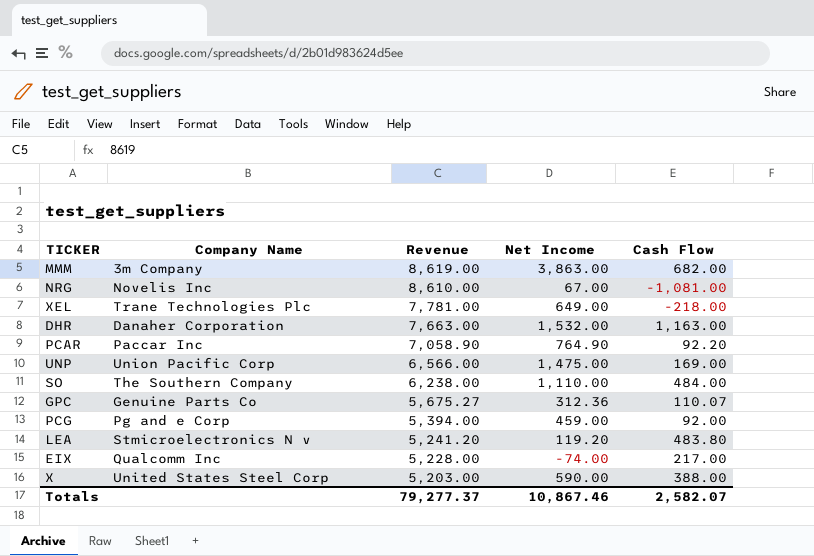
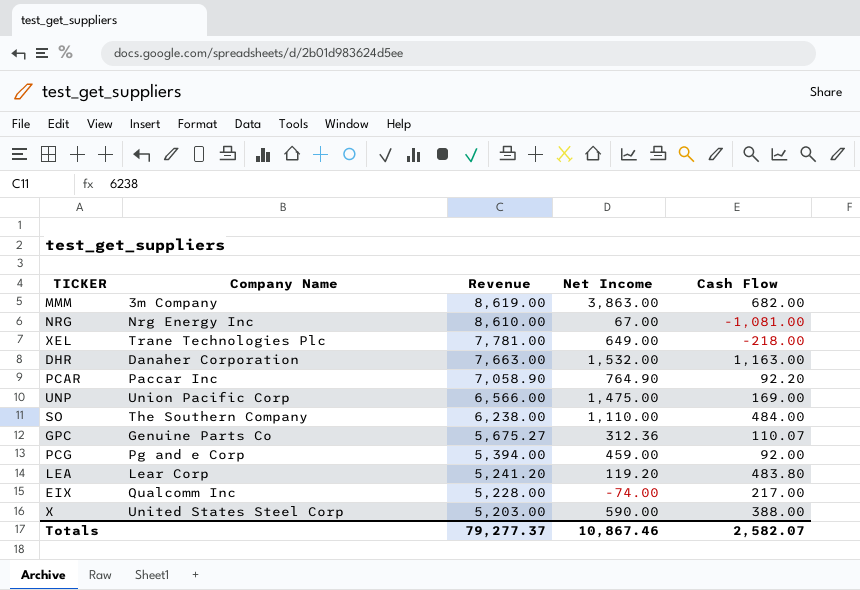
NRG | Company Name: Novelis Inc -> Nrg Energy Inc
LEA | Company Name: Stmicroelectronics N v -> Lear Corp

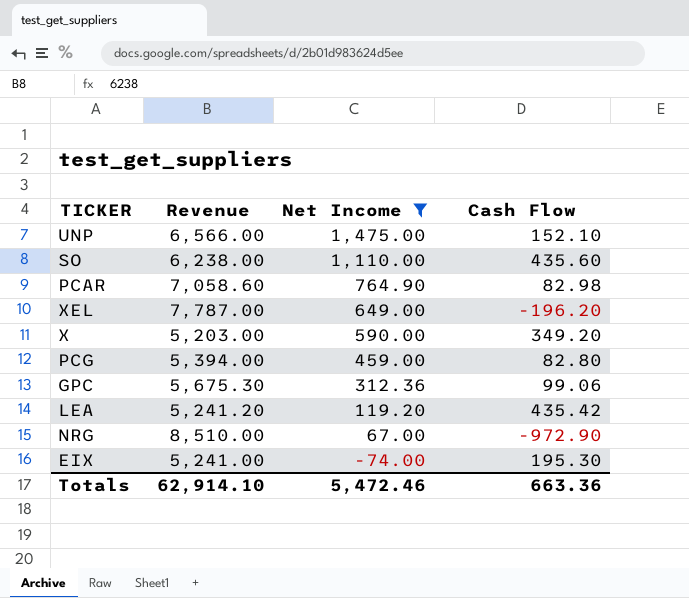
filter: none -> Net Income <= 1,475.00
row order: Revenue descending -> Net Income descending
column Company Name | position: 2 -> none
UNP | Cash Flow: 169.00 -> 152.10
SO | Cash Flow: 484.00 -> 435.60
PCAR | Revenue: 7,058.90 -> 7,058.60
PCAR | Cash Flow: 92.20 -> 82.98
XEL | Revenue: 7,781.00 -> 7,787.00
XEL | Cash Flow: -218.00 -> -196.20
X | Cash Flow: 388.00 -> 349.20
PCG | Cash Flow: 92.00 -> 82.80
GPC | Revenue: 5,675.27 -> 5,675.30
GPC | Cash Flow: 110.07 -> 99.06
LEA | Cash Flow: 483.80 -> 435.42
NRG | Revenue: 8,610.00 -> 8,510.00
NRG | Cash Flow: -1,081.00 -> -972.90
EIX | Revenue: 5,228.00 -> 5,241.00
EIX | Cash Flow: 217.00 -> 195.30
Totals | Revenue: 79,277.37 -> 62,914.10
Totals | Net Income: 10,867.46 -> 5,472.46
Totals | Cash Flow: 2,582.07 -> 663.36

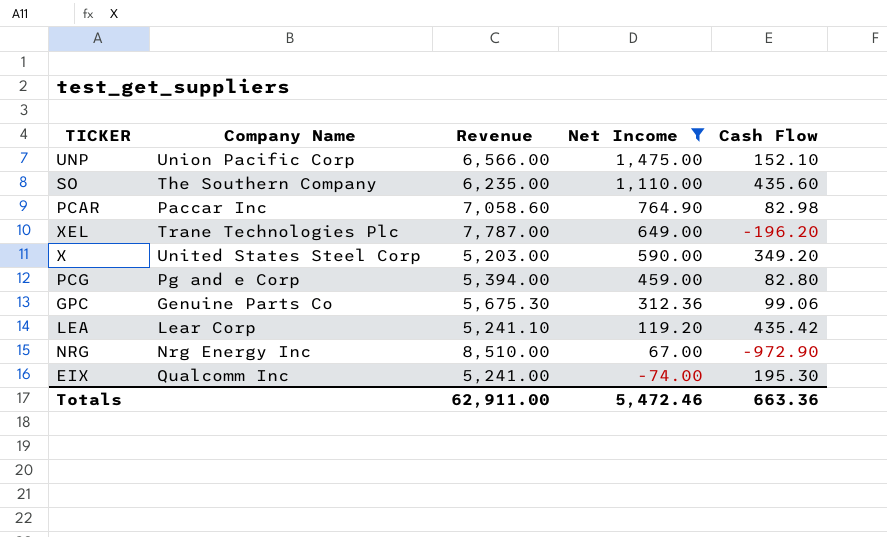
column Company Name | position: none -> 2
SO | Revenue: 6,238.00 -> 6,235.00
LEA | Revenue: 5,241.20 -> 5,241.10
Totals | Revenue: 62,914.10 -> 62,911.00

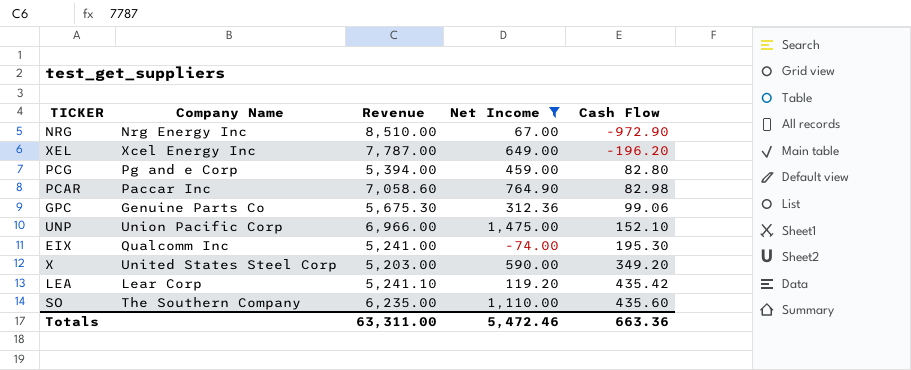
row order: Net Income descending -> Cash Flow ascending
XEL | Company Name: Trane Technologies Plc -> Xcel Energy Inc
UNP | Revenue: 6,566.00 -> 6,966.00
Totals | Revenue: 62,911.00 -> 63,311.00

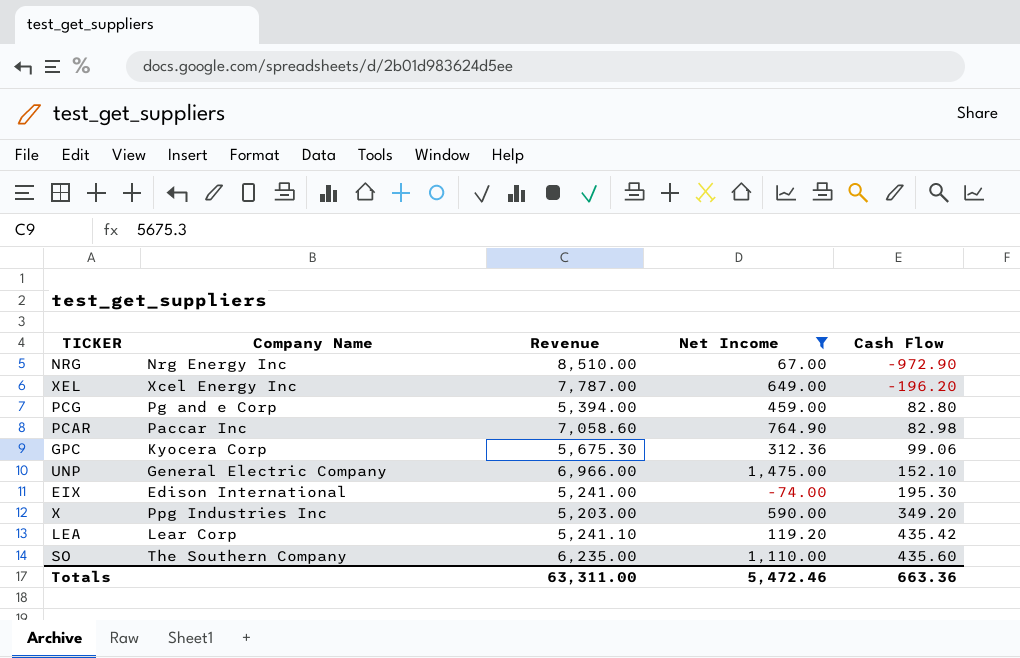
GPC | Company Name: Genuine Parts Co -> Kyocera Corp
UNP | Company Name: Union Pacific Corp -> General Electric Company
EIX | Company Name: Qualcomm Inc -> Edison International
X | Company Name: United States Steel Corp -> Ppg Industries Inc

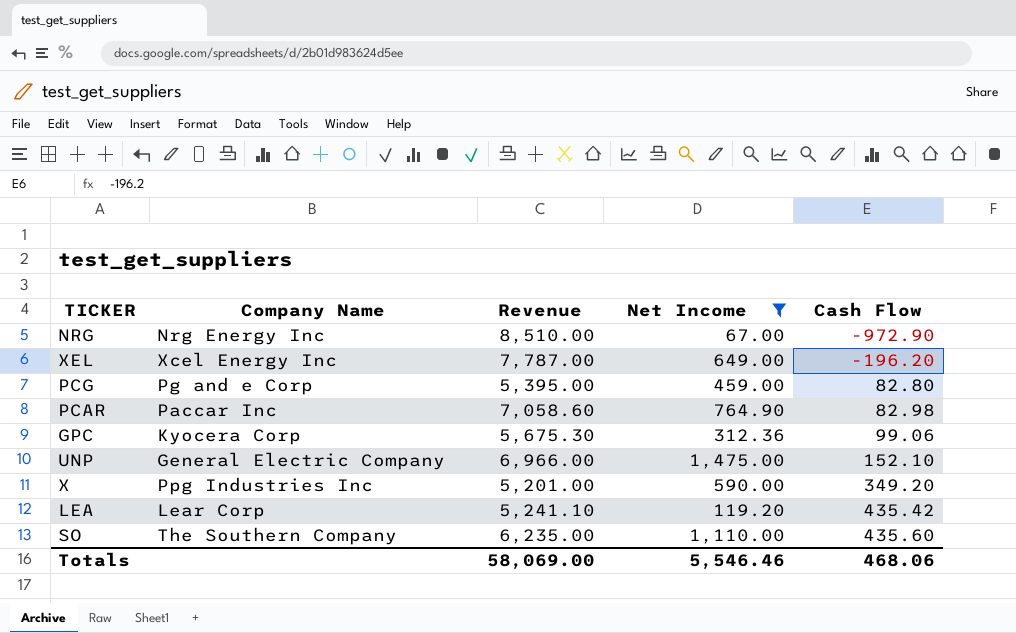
row EIX: Edison International | 5,241.00 | -74.00 | 195.30 -> none
PCG | Revenue: 5,394.00 -> 5,395.00
X | Revenue: 5,203.00 -> 5,201.00
Totals | Revenue: 63,311.00 -> 58,069.00
Totals | Net Income: 5,472.46 -> 5,546.46
Totals | Cash Flow: 663.36 -> 468.06

